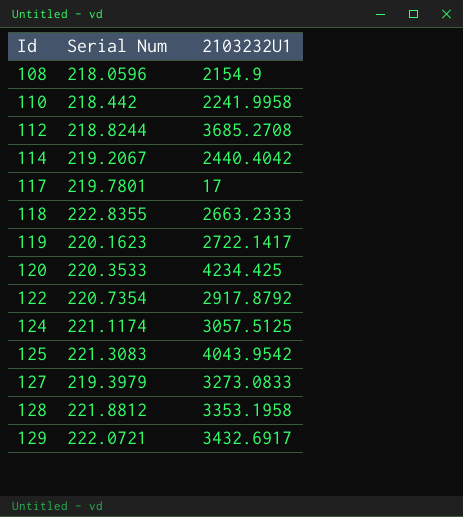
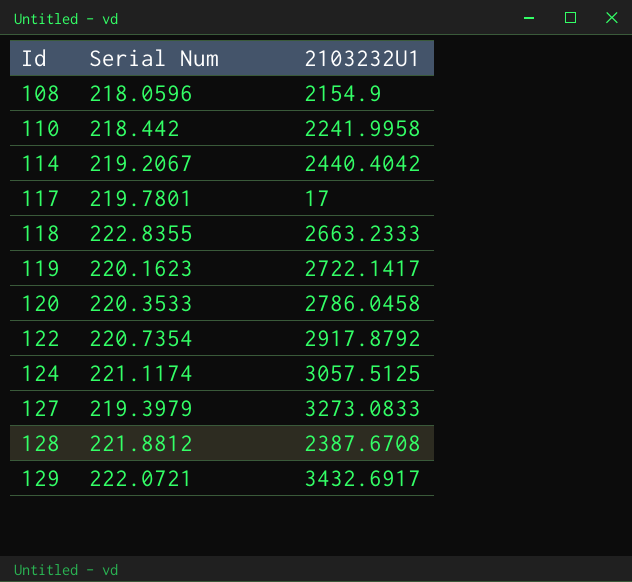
row 112: 218.8244 | 3685.2708 -> none
row 125: 221.3083 | 4043.9542 -> none
120 | 2103232U1: 4234.425 -> 2786.0458
128 | 2103232U1: 3353.1958 -> 2387.6708

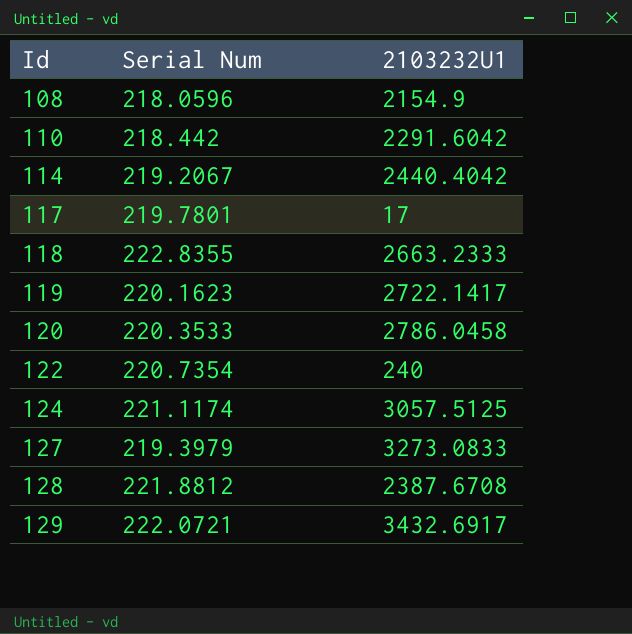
110 | 2103232U1: 2241.9958 -> 2291.6042
122 | 2103232U1: 2917.8792 -> 240

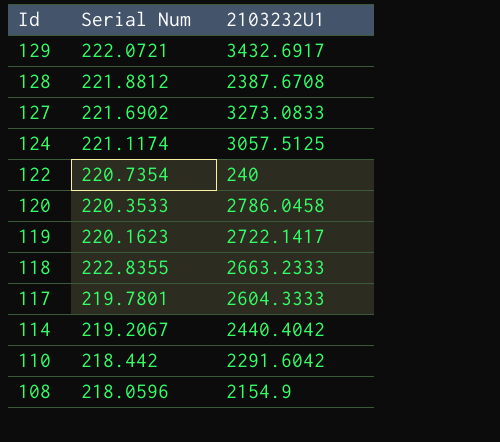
row order: Id ascending -> Id descending
127 | Serial Num: 219.3979 -> 221.6902
117 | 2103232U1: 17 -> 2604.3333

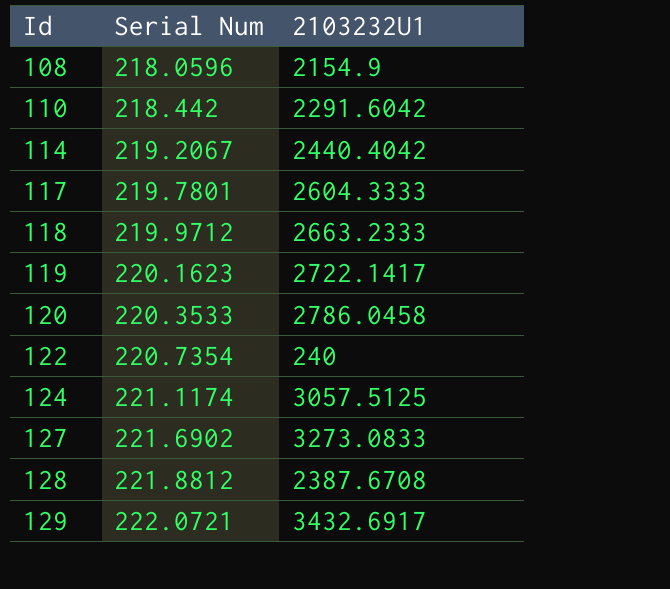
row order: Id descending -> Id ascending
118 | Serial Num: 222.8355 -> 219.9712

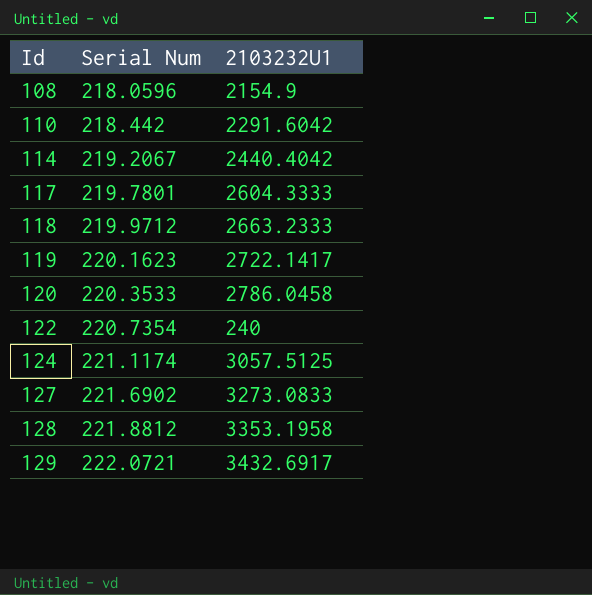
128 | 2103232U1: 2387.6708 -> 3353.1958

